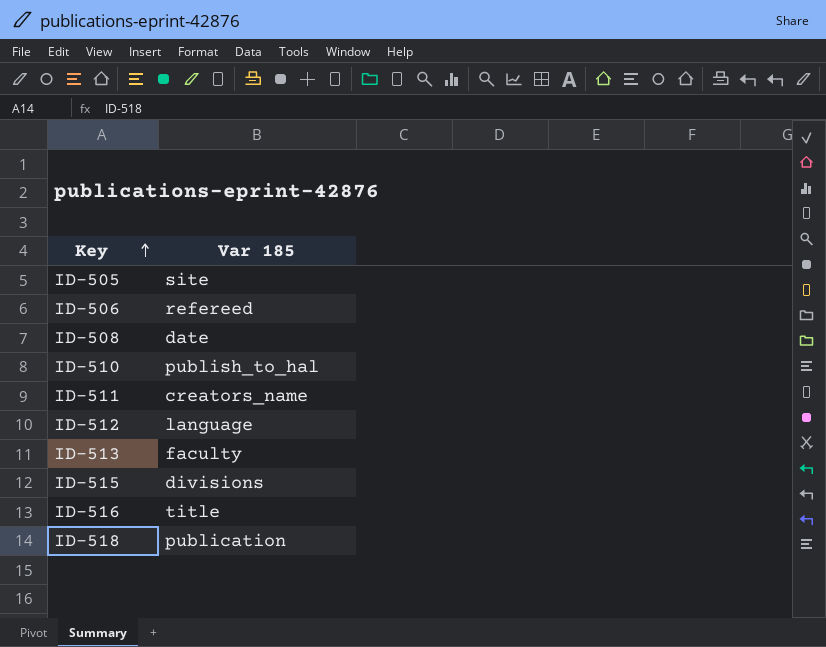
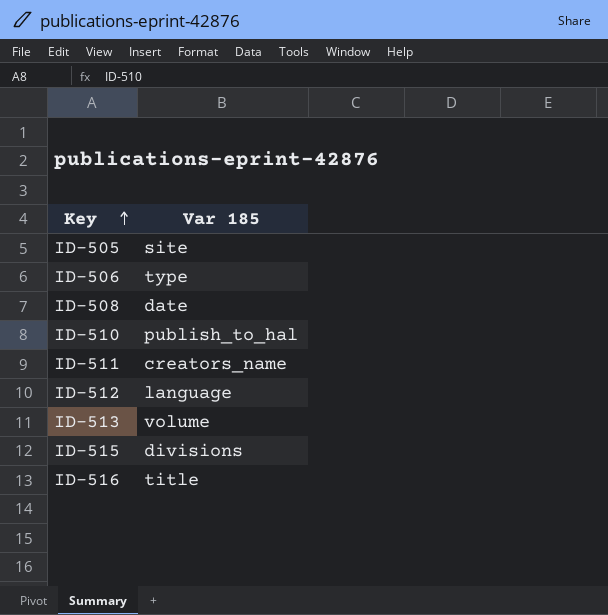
row ID-518: publication -> none
ID-506 | Var 185: refereed -> type
ID-513 | Var 185: faculty -> volume

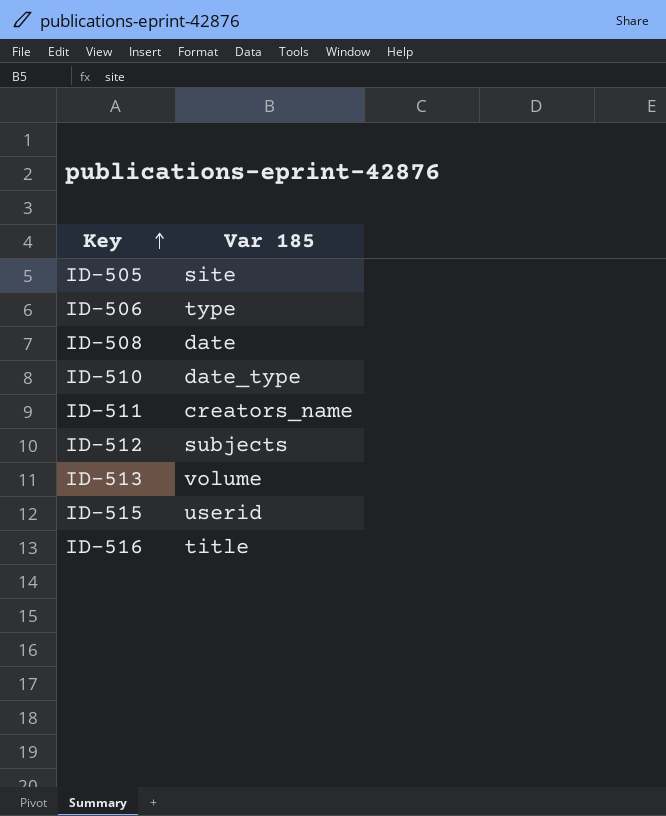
ID-510 | Var 185: publish_to_hal -> date_type
ID-512 | Var 185: language -> subjects
ID-515 | Var 185: divisions -> userid

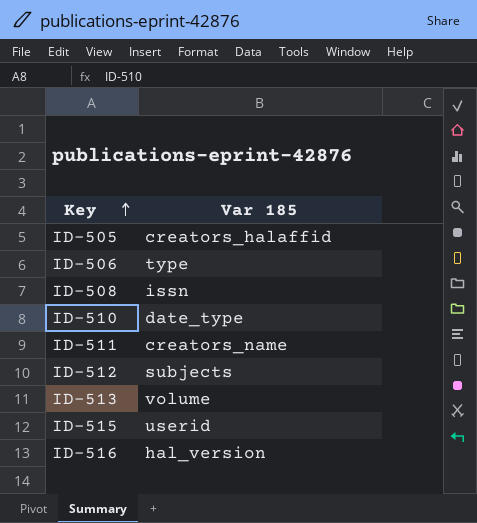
ID-505 | Var 185: site -> creators_halaffid
ID-508 | Var 185: date -> issn
ID-516 | Var 185: title -> hal_version

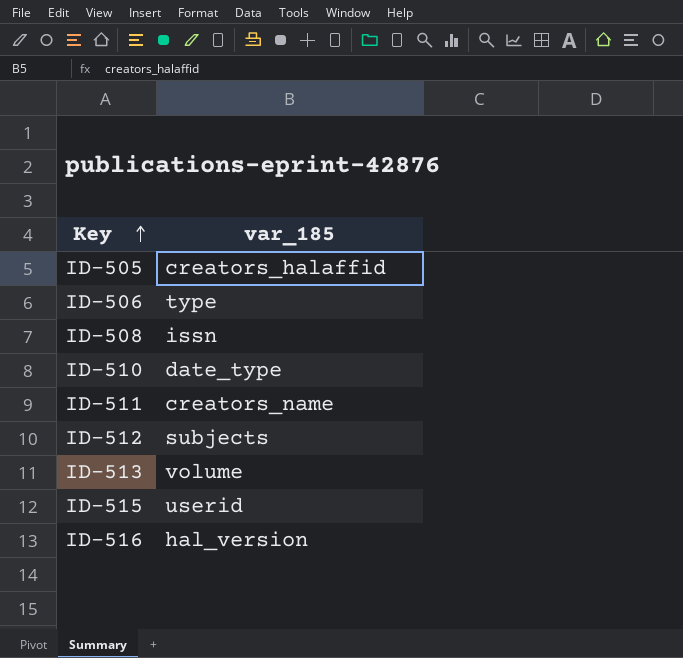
column name: Var 185 -> var_185

